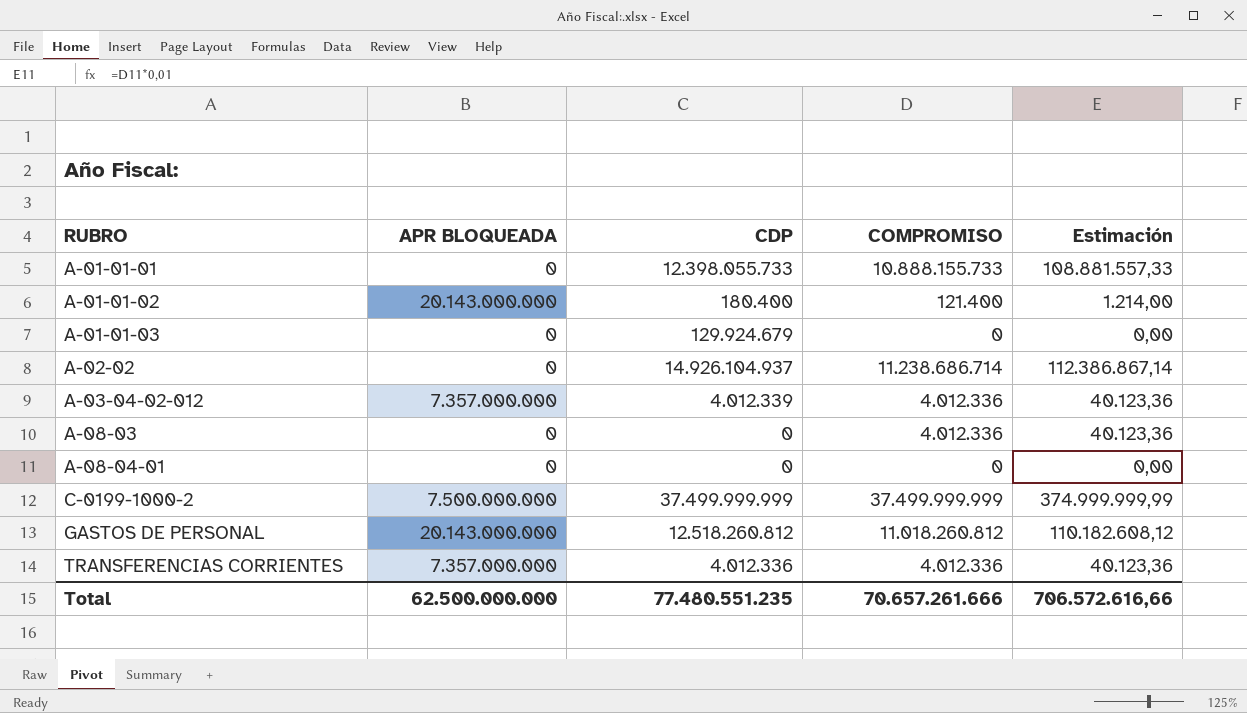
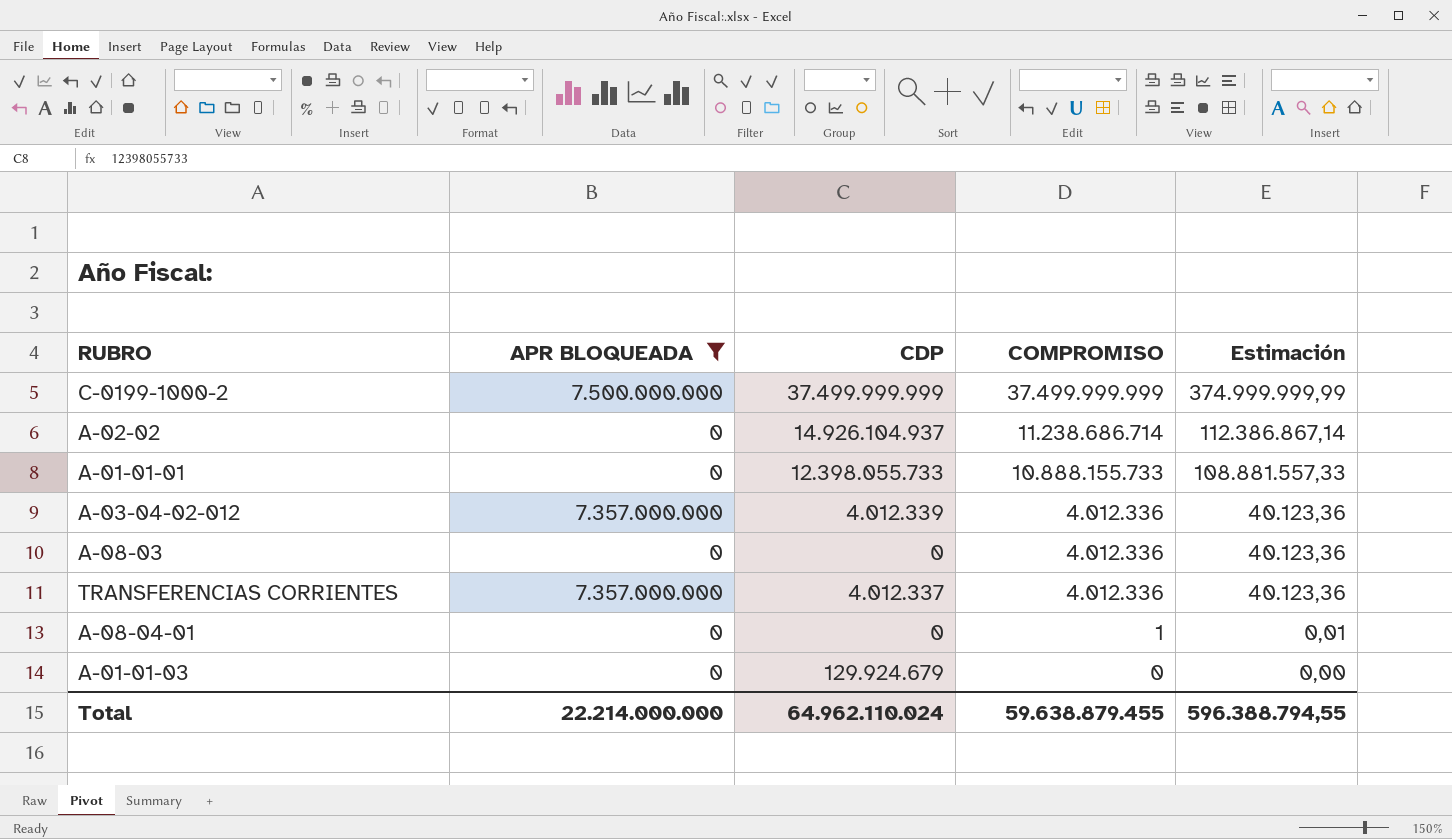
filter: none -> APR BLOQUEADA != 20.143.000.000
row order: RUBRO ascending -> COMPROMISO descending
TRANSFERENCIAS CORRIENTES | CDP: 4.012.336 -> 4.012.337
A-08-04-01 | COMPROMISO: 0 -> 1
A-08-04-01 | Estimación: 0,00 -> 0,01
Total | APR BLOQUEADA: 62.500.000.000 -> 22.214.000.000
Total | CDP: 77.480.551.235 -> 64.962.110.024
Total | COMPROMISO: 70.657.261.666 -> 59.638.879.455
Total | Estimación: 706.572.616,66 -> 596.388.794,55

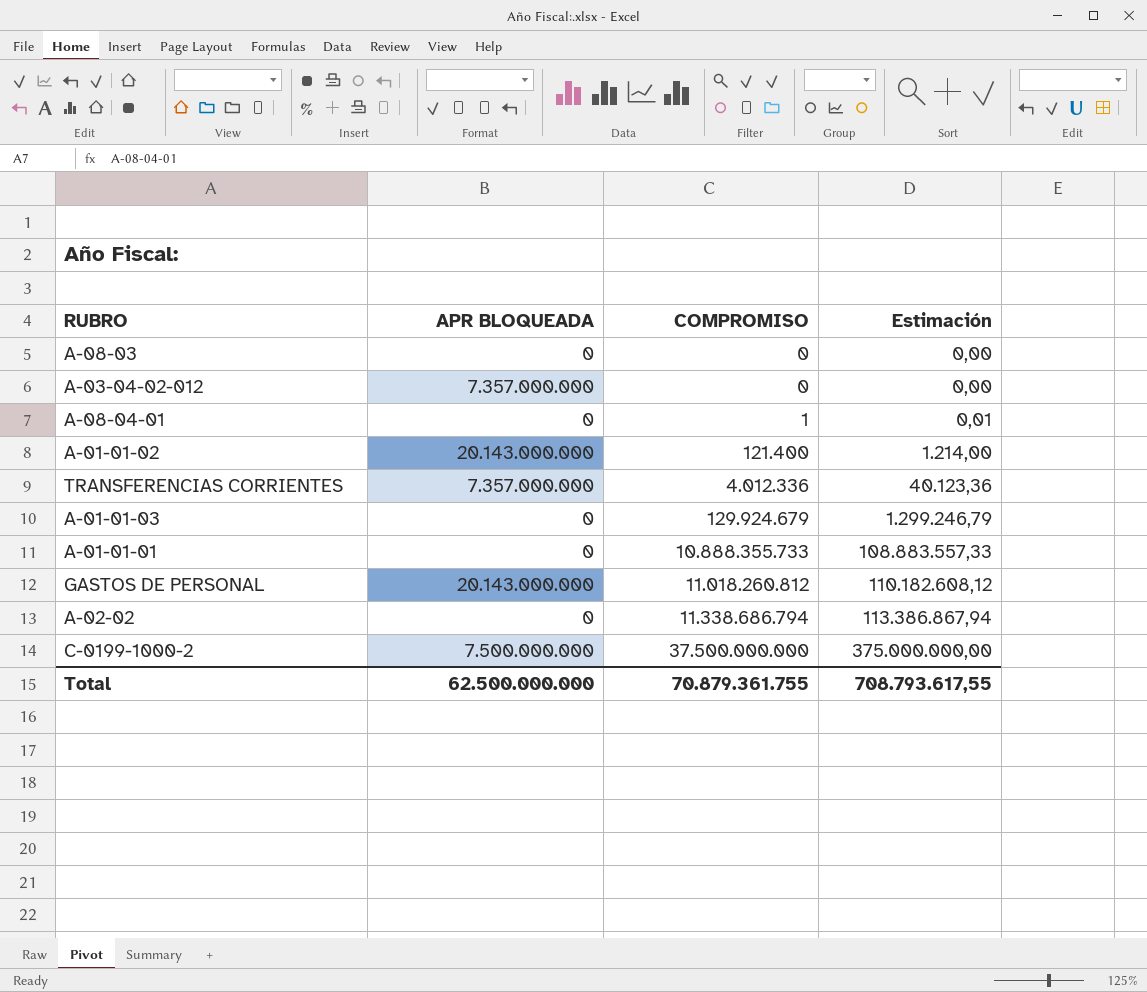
filter: APR BLOQUEADA != 20.143.000.000 -> none
row order: COMPROMISO descending -> COMPROMISO ascending
column CDP | position: 3 -> none
A-08-03 | COMPROMISO: 4.012.336 -> 0
A-08-03 | Estimación: 40.123,36 -> 0,00
A-03-04-02-012 | COMPROMISO: 4.012.336 -> 0
A-03-04-02-012 | Estimación: 40.123,36 -> 0,00
A-01-01-03 | COMPROMISO: 0 -> 129.924.679
A-01-01-03 | Estimación: 0,00 -> 1.299.246,79
A-01-01-01 | COMPROMISO: 10.888.155.733 -> 10.888.355.733
A-01-01-01 | Estimación: 108.881.557,33 -> 108.883.557,33
A-02-02 | COMPROMISO: 11.238.686.714 -> 11.338.686.794
A-02-02 | Estimación: 112.386.867,14 -> 113.386.867,94
C-0199-1000-2 | COMPROMISO: 37.499.999.999 -> 37.500.000.000
C-0199-1000-2 | Estimación: 374.999.999,99 -> 375.000.000,00
Total | APR BLOQUEADA: 22.214.000.000 -> 62.500.000.000
Total | COMPROMISO: 59.638.879.455 -> 70.879.361.755
Total | Estimación: 596.388.794,55 -> 708.793.617,55

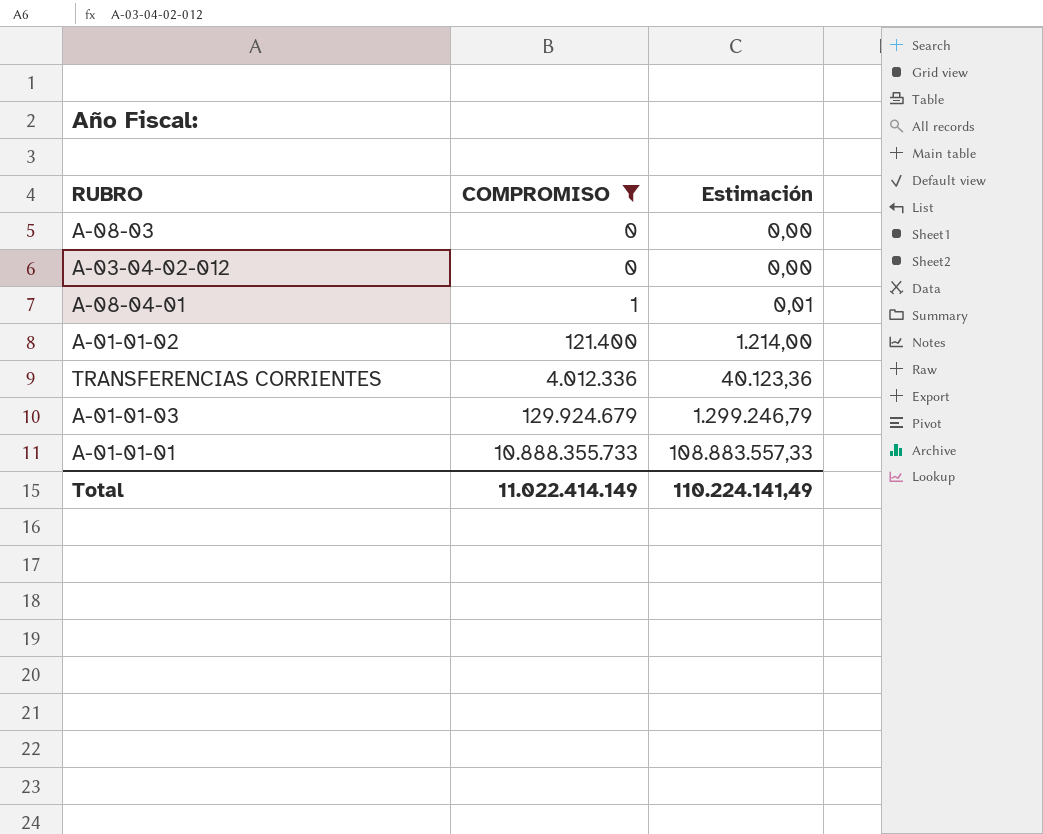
filter: none -> COMPROMISO <= 10.888.355.733
column APR BLOQUEADA | position: 2 -> none
Total | COMPROMISO: 70.879.361.755 -> 11.022.414.149
Total | Estimación: 708.793.617,55 -> 110.224.141,49

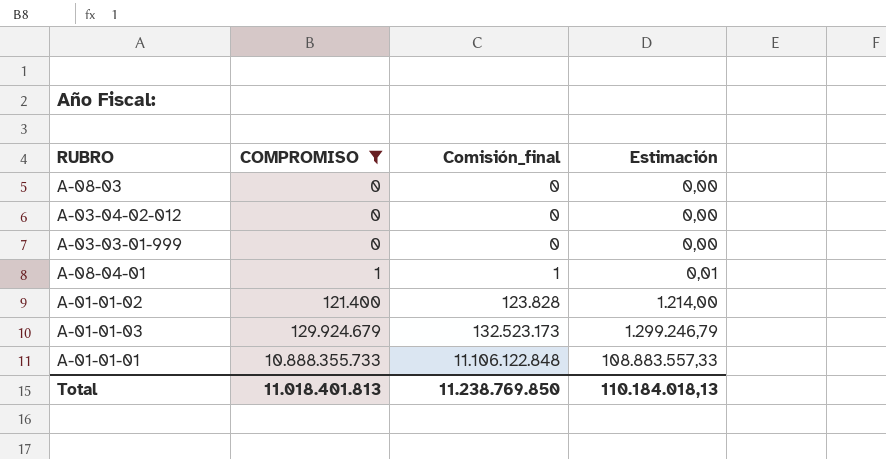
column Comisión_final | formula: none -> [COMPROMISO] * 1,02
row TRANSFERENCIAS CORRIENTES: 4.012.336 | 40.123,36 -> none
row A-03-03-01-999: none -> 0 | 0 | 0,00
Total | COMPROMISO: 11.022.414.149 -> 11.018.401.813
Total | Estimación: 110.224.141,49 -> 110.184.018,13

